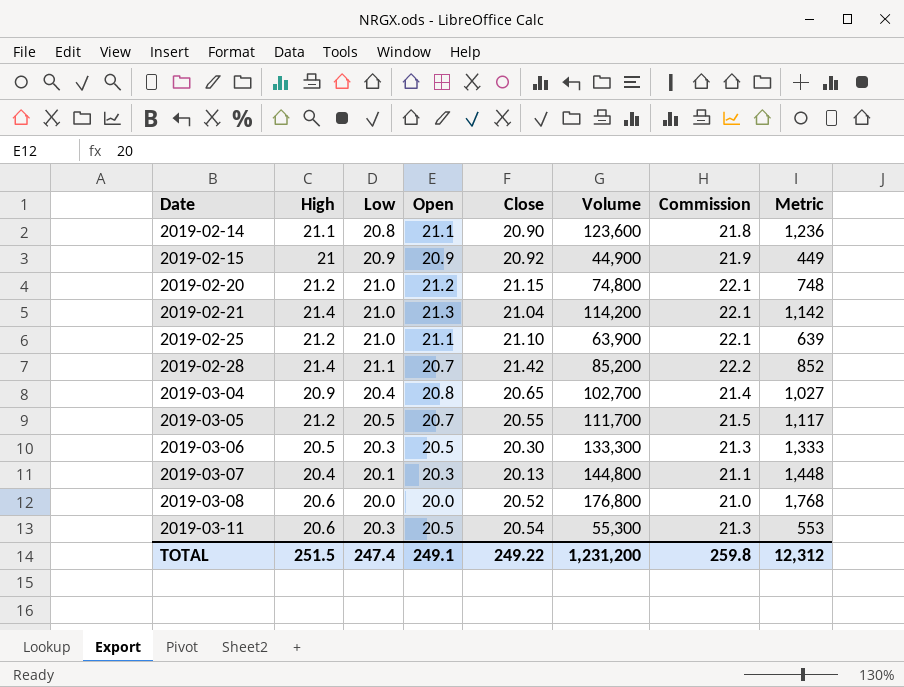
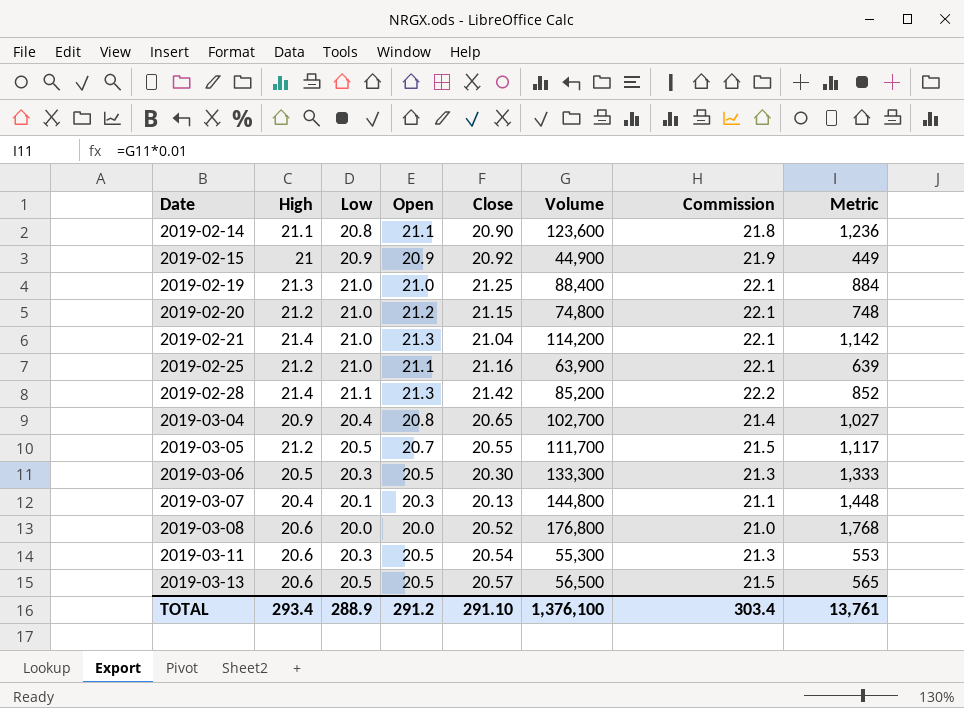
row 2019-02-19: none -> 21.3 | 21.0 | 21.0 | 21.25 | 88,400 | 22.1 | 884
2019-02-25 | Close: 21.10 -> 21.16
2019-02-28 | Open: 20.7 -> 21.3
row 2019-03-13: none -> 20.6 | 20.5 | 20.5 | 20.57 | 56,500 | 21.5 | 565
TOTAL | High: 251.5 -> 293.4
TOTAL | Low: 247.4 -> 288.9
TOTAL | Open: 249.1 -> 291.2
TOTAL | Close: 249.22 -> 291.10
TOTAL | Volume: 1,231,200 -> 1,376,100
TOTAL | Commission: 259.8 -> 303.4
TOTAL | Metric: 12,312 -> 13,761

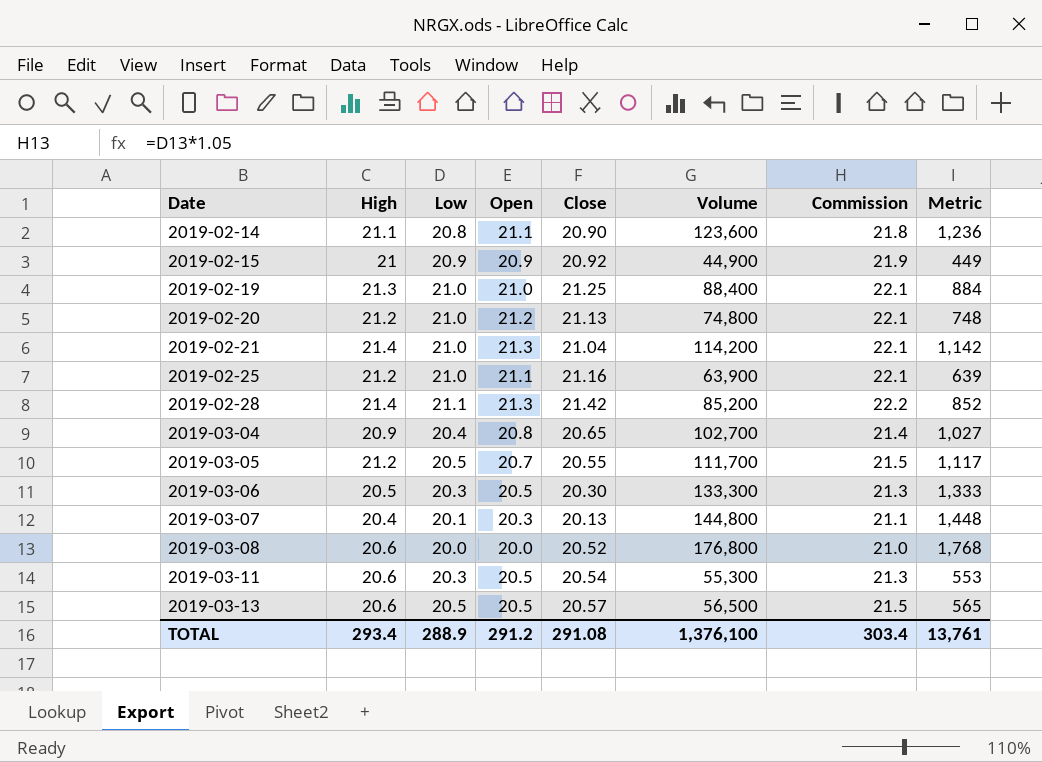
2019-02-20 | Close: 21.15 -> 21.13
TOTAL | Close: 291.10 -> 291.08

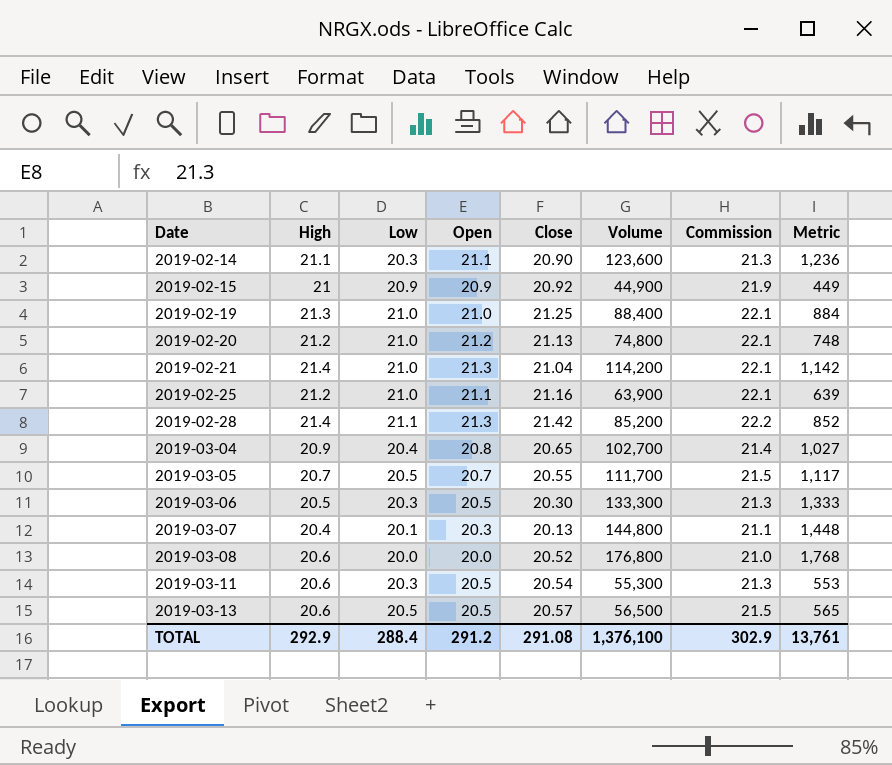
2019-02-14 | Low: 20.8 -> 20.3
2019-02-14 | Commission: 21.8 -> 21.3
2019-03-05 | High: 21.2 -> 20.7
TOTAL | High: 293.4 -> 292.9
TOTAL | Low: 288.9 -> 288.4
TOTAL | Commission: 303.4 -> 302.9

